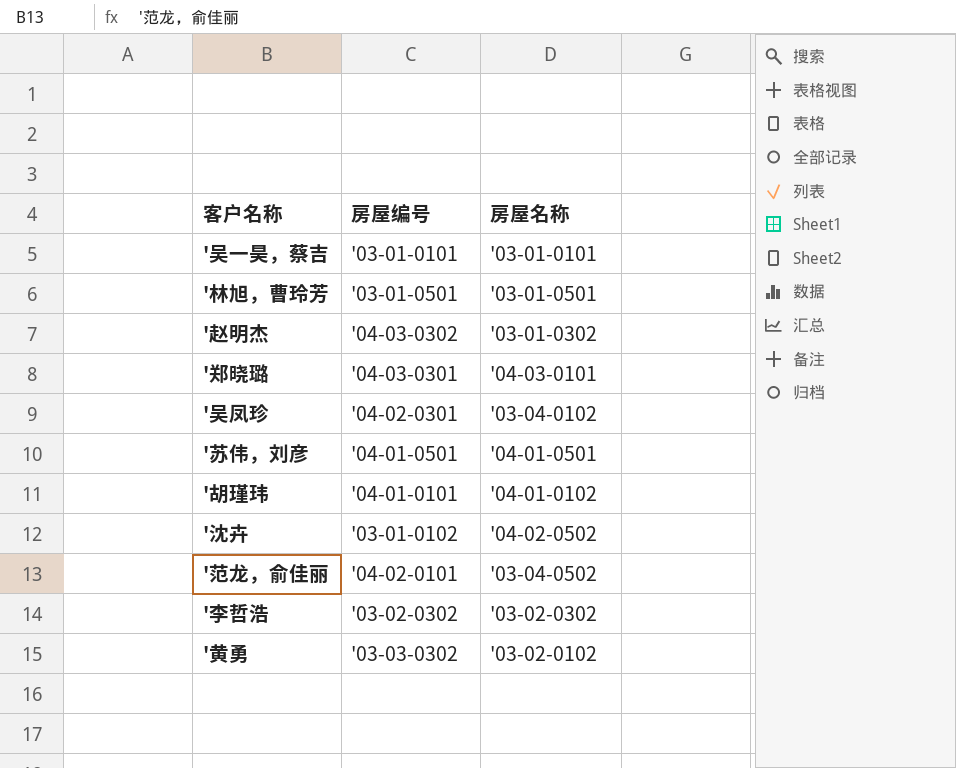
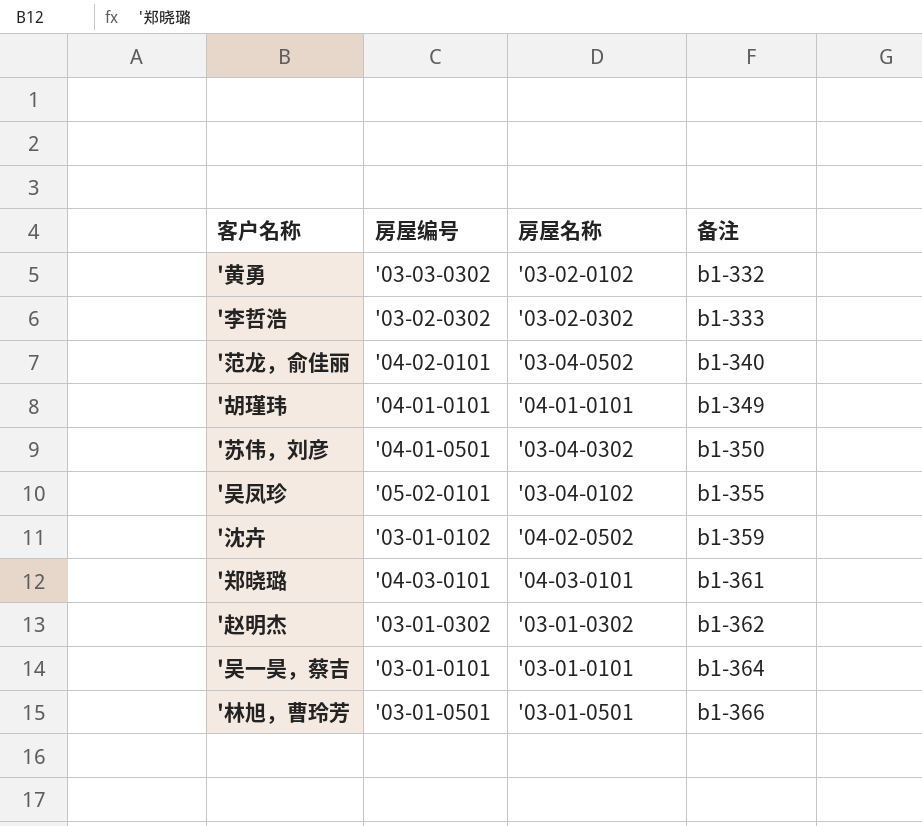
row order: none -> 备注 ascending
column 备注 | position: none -> 4
'胡瑾玮 | 房屋名称: '04-01-0102 -> '04-01-0101
'苏伟，刘彦 | 房屋名称: '04-01-0501 -> '03-04-0302
'吴凤珍 | 房屋编号: '04-02-0301 -> '05-02-0101
'郑晓璐 | 房屋编号: '04-03-0301 -> '04-03-0101
'赵明杰 | 房屋编号: '04-03-0302 -> '03-01-0302

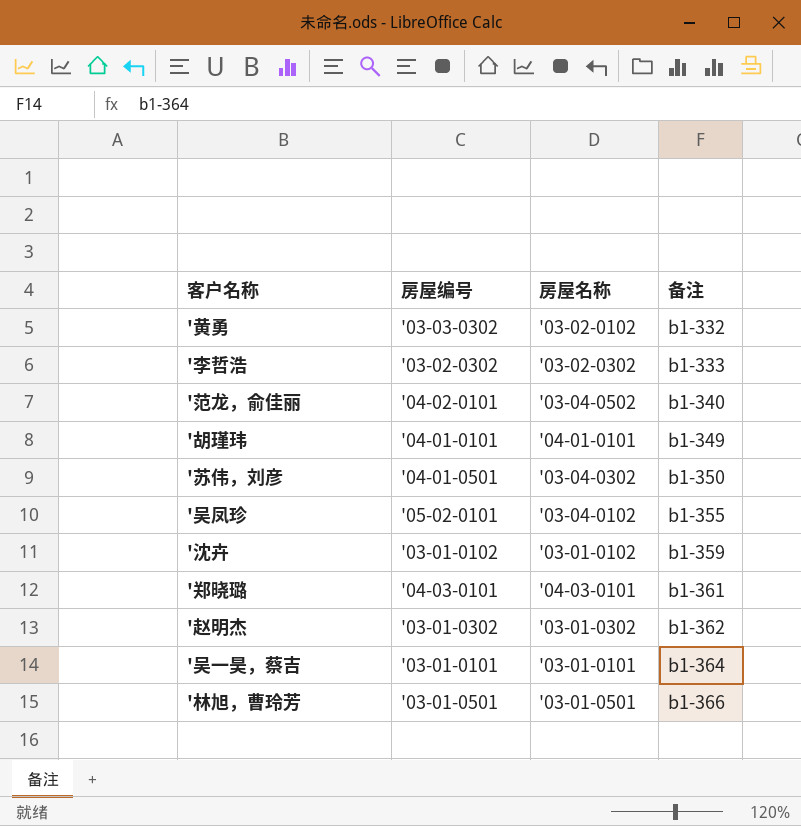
'沈卉 | 房屋名称: '04-02-0502 -> '03-01-0102

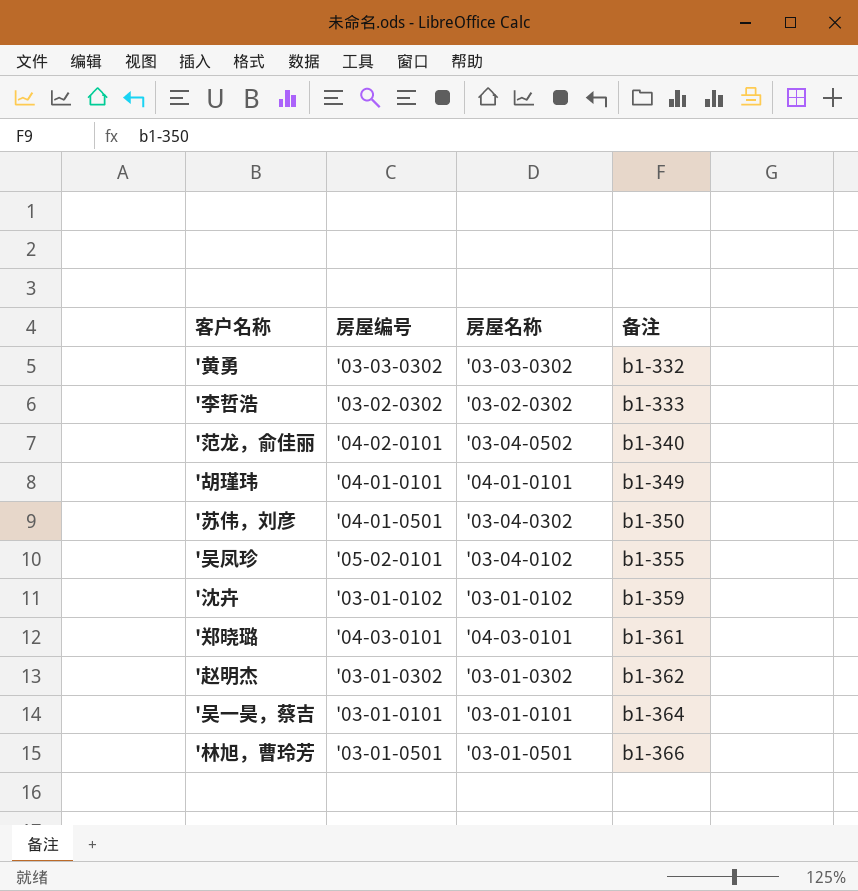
'黄勇 | 房屋名称: '03-02-0102 -> '03-03-0302

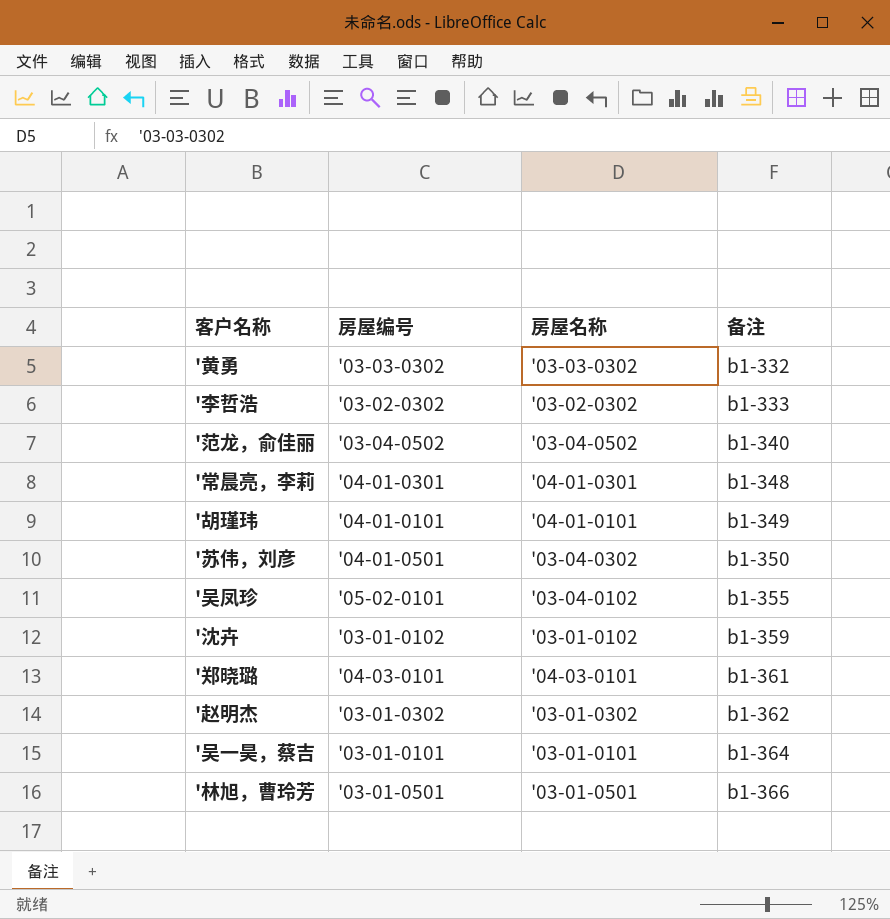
'范龙，俞佳丽 | 房屋编号: '04-02-0101 -> '03-04-0502
row '常晨亮，李莉: none -> '04-01-0301 | '04-01-0301 | b1-348

